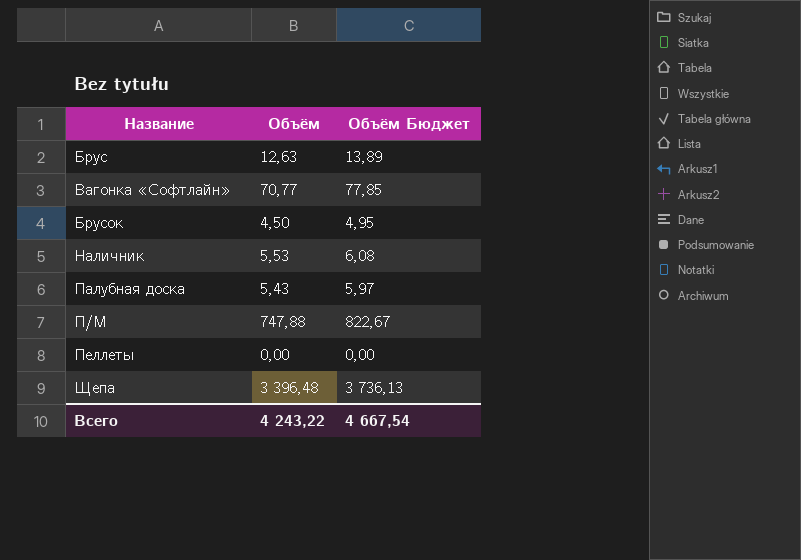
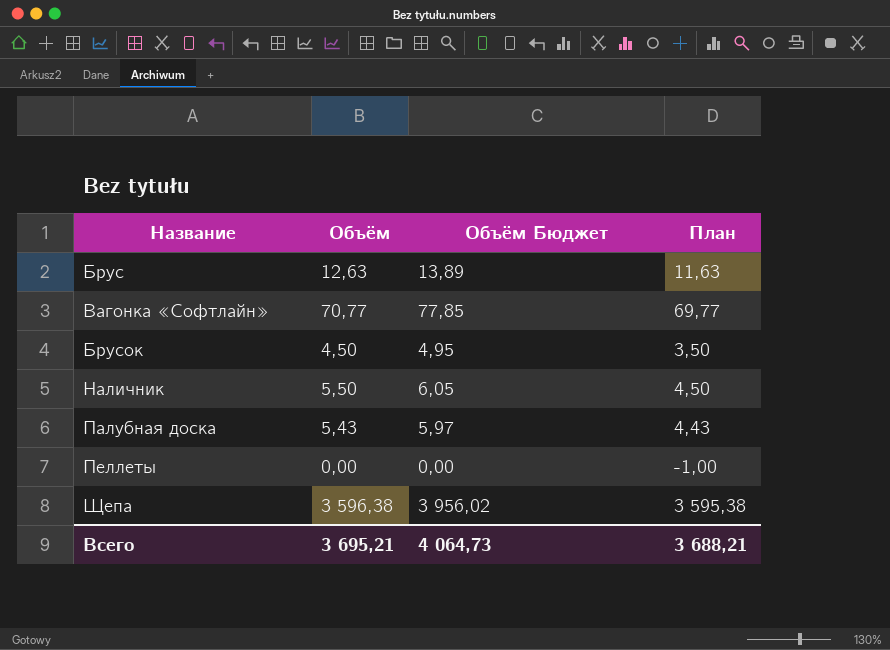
column План | formula: none -> [Объём] - 1
row П/М: 747,88 | 822,67 -> none
Наличник | Объём: 5,53 -> 5,50
Наличник | Объём Бюджет: 6,08 -> 6,05
Щепа | Объём: 3 396,48 -> 3 596,38
Щепа | Объём Бюджет: 3 736,13 -> 3 956,02
Всего | Объём: 4 243,22 -> 3 695,21
Всего | Объём Бюджет: 4 667,54 -> 4 064,73

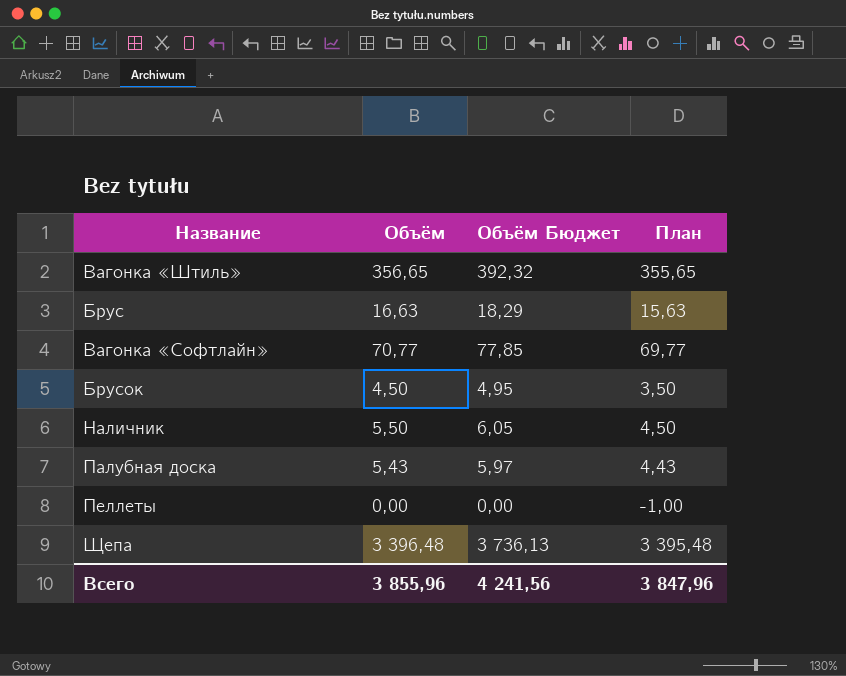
row Вагонка «Штиль»: none -> 356,65 | 392,32 | 355,65
Брус | Объём: 12,63 -> 16,63
Брус | Объём Бюджет: 13,89 -> 18,29
Брус | План: 11,63 -> 15,63
Щепа | Объём: 3 596,38 -> 3 396,48
Щепа | Объём Бюджет: 3 956,02 -> 3 736,13
Щепа | План: 3 595,38 -> 3 395,48
Всего | Объём: 3 695,21 -> 3 855,96
Всего | Объём Бюджет: 4 064,73 -> 4 241,56
Всего | План: 3 688,21 -> 3 847,96

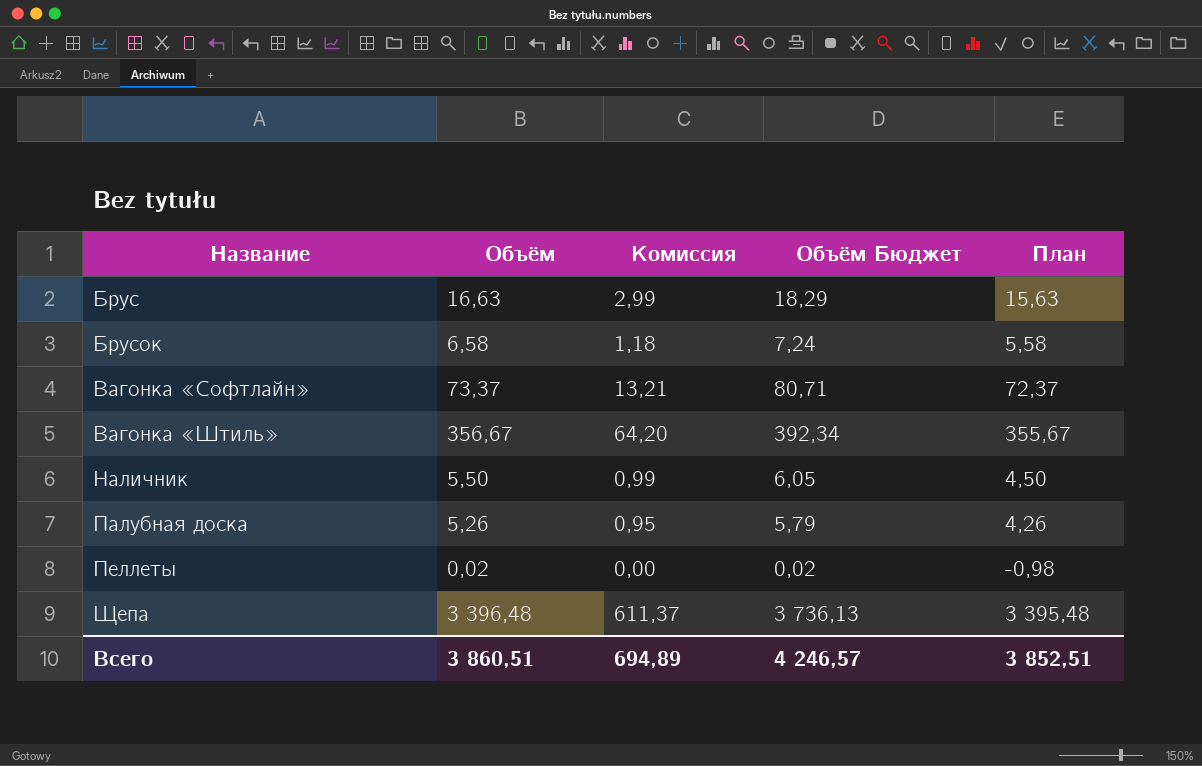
row order: none -> Название ascending
column Комиссия | formula: none -> [Объём] * 0,18
Брусок | Объём: 4,50 -> 6,58
Брусок | Объём Бюджет: 4,95 -> 7,24
Брусок | План: 3,50 -> 5,58
Вагонка «Софтлайн» | Объём: 70,77 -> 73,37
Вагонка «Софтлайн» | Объём Бюджет: 77,85 -> 80,71
Вагонка «Софтлайн» | План: 69,77 -> 72,37
Вагонка «Штиль» | Объём: 356,65 -> 356,67
Вагонка «Штиль» | Объём Бюджет: 392,32 -> 392,34
Вагонка «Штиль» | План: 355,65 -> 355,67
Палубная доска | Объём: 5,43 -> 5,26
Палубная доска | Объём Бюджет: 5,97 -> 5,79
Палубная доска | План: 4,43 -> 4,26
Пеллеты | Объём: 0,00 -> 0,02
Пеллеты | Объём Бюджет: 0,00 -> 0,02
Пеллеты | План: -1,00 -> -0,98
Всего | Объём: 3 855,96 -> 3 860,51
Всего | Объём Бюджет: 4 241,56 -> 4 246,57
Всего | План: 3 847,96 -> 3 852,51

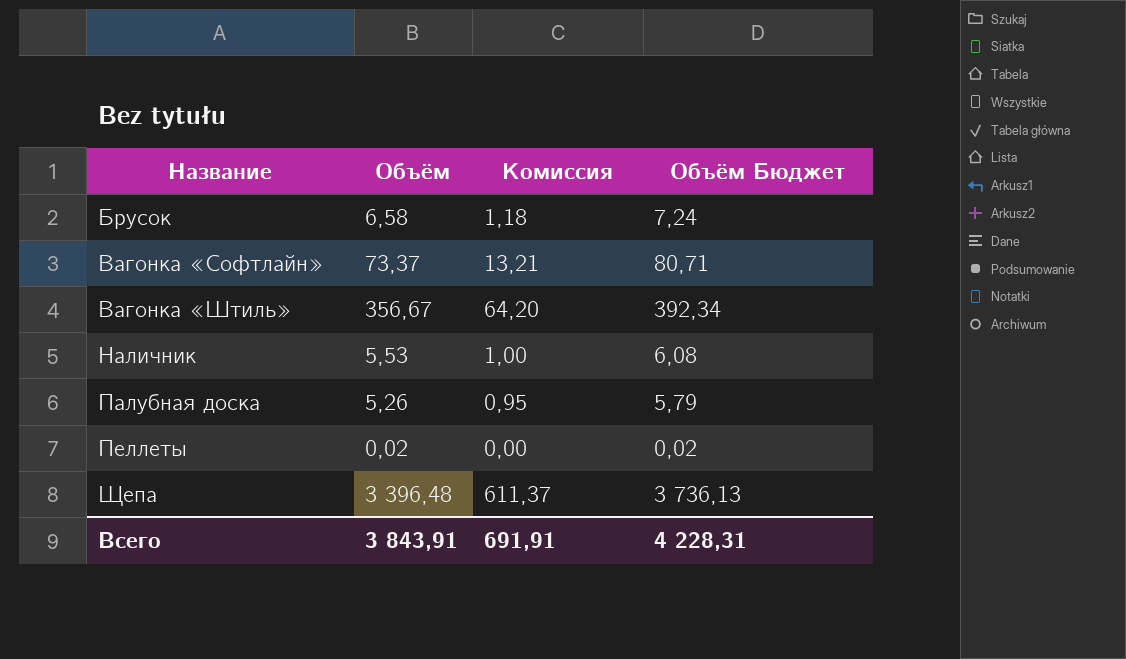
column План | formula: [Объём] - 1 -> none
row Брус: 16,63 | 2,99 | 18,29 | 15,63 -> none
Наличник | Объём: 5,50 -> 5,53
Наличник | Комиссия: 0,99 -> 1,00
Наличник | Объём Бюджет: 6,05 -> 6,08
Всего | Объём: 3 860,51 -> 3 843,91
Всего | Комиссия: 694,89 -> 691,91
Всего | Объём Бюджет: 4 246,57 -> 4 228,31

